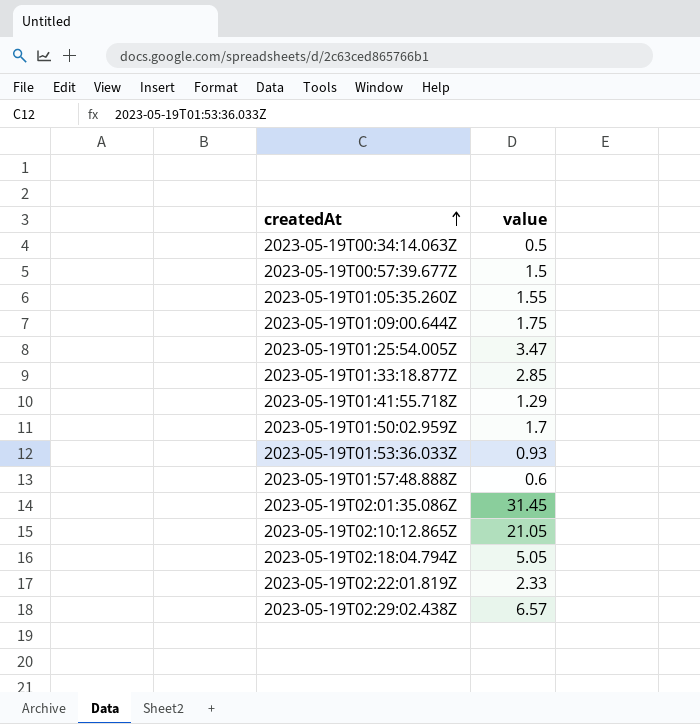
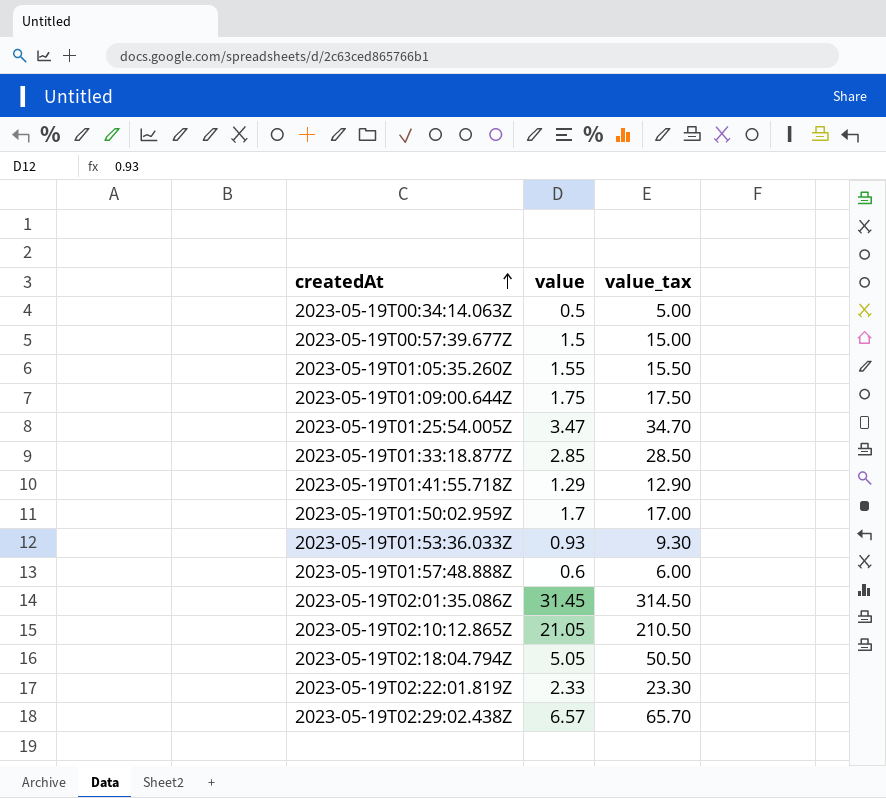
column value_tax | formula: none -> [value] * 10

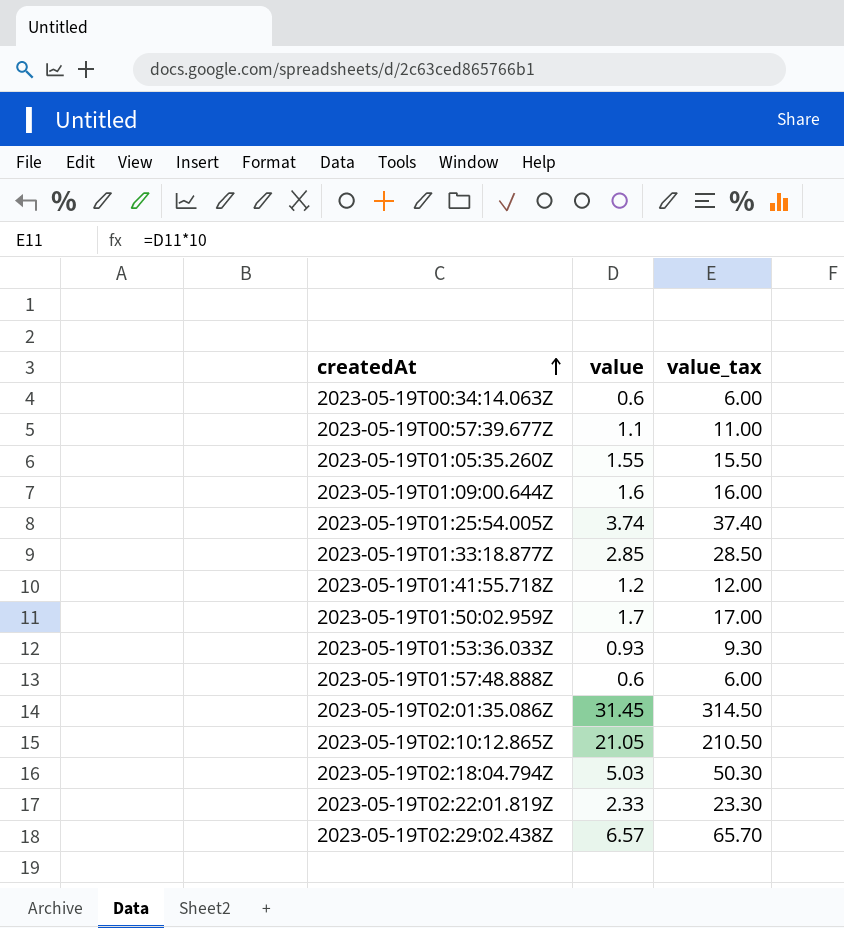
2023-05-19T00:34:14.063Z | value: 0.5 -> 0.6
2023-05-19T00:34:14.063Z | value_tax: 5.00 -> 6.00
2023-05-19T00:57:39.677Z | value: 1.5 -> 1.1
2023-05-19T00:57:39.677Z | value_tax: 15.00 -> 11.00
2023-05-19T01:09:00.644Z | value: 1.75 -> 1.6
2023-05-19T01:09:00.644Z | value_tax: 17.50 -> 16.00
2023-05-19T01:25:54.005Z | value: 3.47 -> 3.74
2023-05-19T01:25:54.005Z | value_tax: 34.70 -> 37.40
2023-05-19T01:41:55.718Z | value: 1.29 -> 1.2
2023-05-19T01:41:55.718Z | value_tax: 12.90 -> 12.00
2023-05-19T02:18:04.794Z | value: 5.05 -> 5.03
2023-05-19T02:18:04.794Z | value_tax: 50.50 -> 50.30

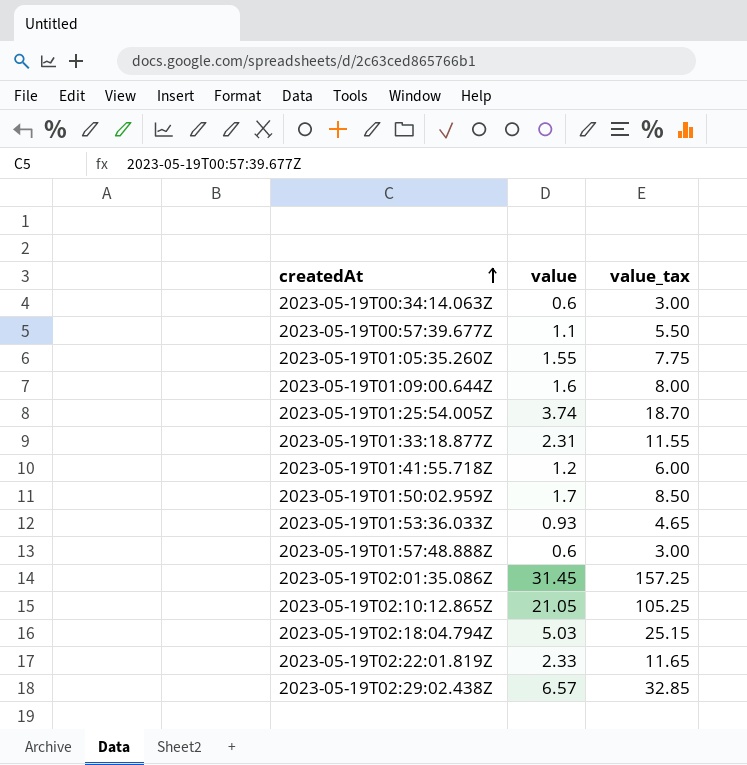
column value_tax | formula: [value] * 10 -> [value] * 5
2023-05-19T01:33:18.877Z | value: 2.85 -> 2.31

